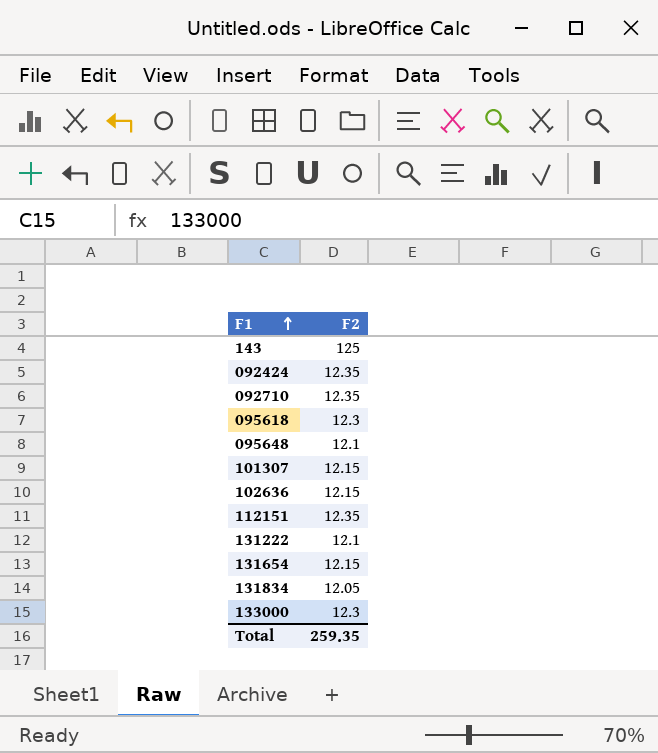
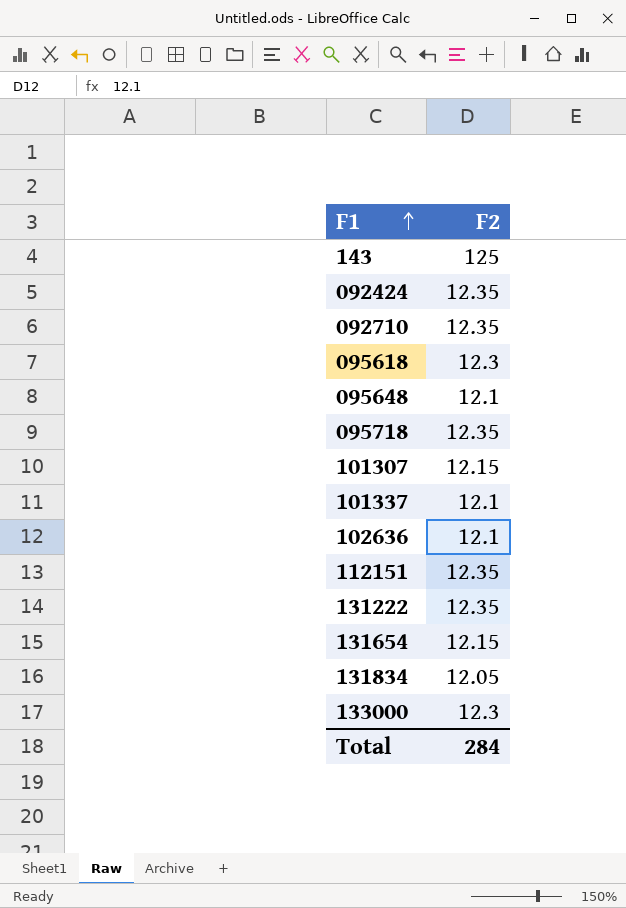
row 095718: none -> 12.35
row 101337: none -> 12.1
102636 | F2: 12.15 -> 12.1
131222 | F2: 12.1 -> 12.35
Total | F2: 259.35 -> 284

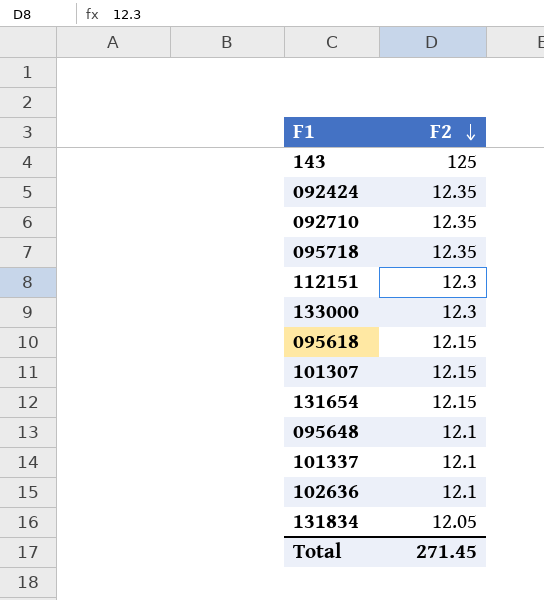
row order: F1 ascending -> F2 descending
row 131222: 12.35 -> none
112151 | F2: 12.35 -> 12.3
095618 | F2: 12.3 -> 12.15
Total | F2: 284 -> 271.45

